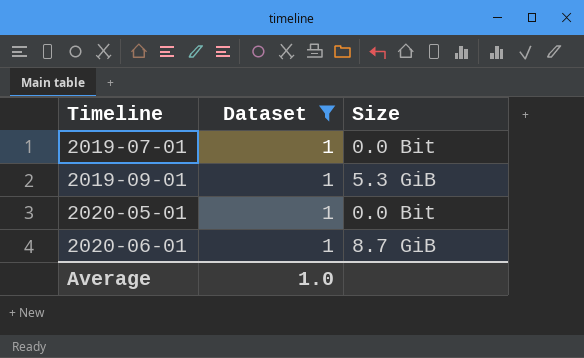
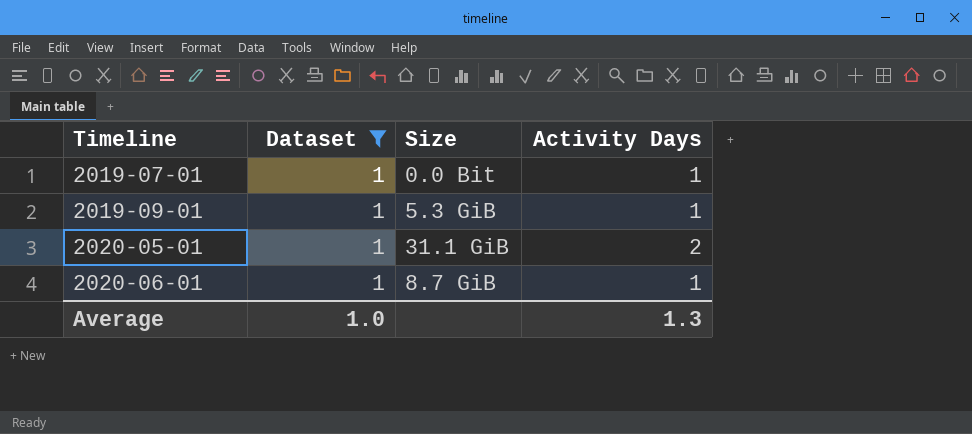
column Activity Days | position: none -> 4
2020-05-01 | Size: 0.0 Bit -> 31.1 GiB

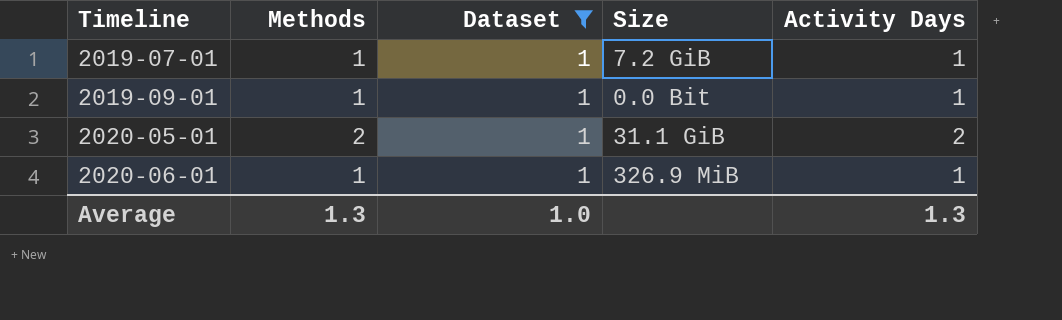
column Methods | position: none -> 2
2019-07-01 | Size: 0.0 Bit -> 7.2 GiB
2019-09-01 | Size: 5.3 GiB -> 0.0 Bit
2020-06-01 | Size: 8.7 GiB -> 326.9 MiB

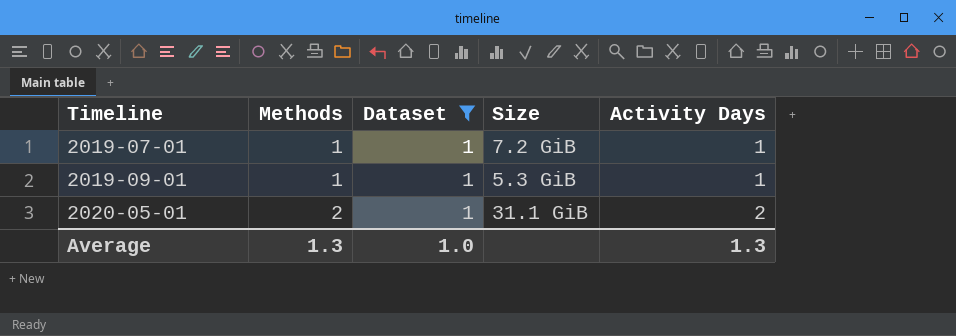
row 2020-06-01: 1 | 1 | 326.9 MiB | 1 -> none
2019-09-01 | Size: 0.0 Bit -> 5.3 GiB

